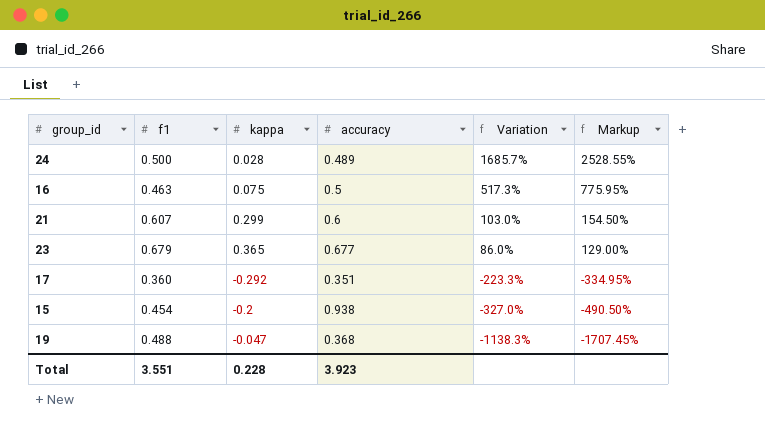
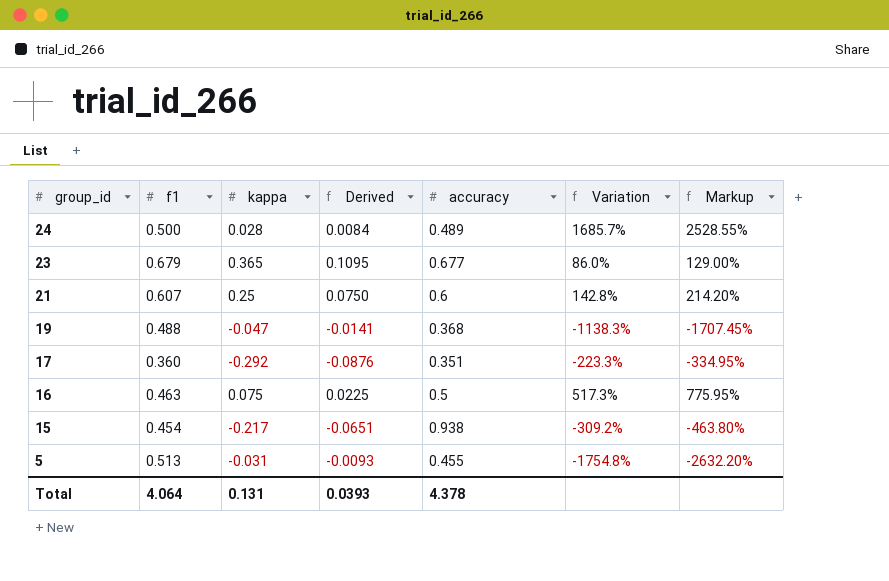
row order: Variation descending -> group_id descending
column Derived | formula: none -> [kappa] * 0.3
21 | kappa: 0.299 -> 0.25
21 | Variation: 103.0% -> 142.8%
21 | Markup: 154.50% -> 214.20%
15 | kappa: -0.2 -> -0.217
15 | Variation: -327.0% -> -309.2%
15 | Markup: -490.50% -> -463.80%
row 5: none -> 0.513 | -0.031 | -0.0093 | 0.455 | -1754.8% | -2632.20%
Total | f1: 3.551 -> 4.064
Total | kappa: 0.228 -> 0.131
Total | accuracy: 3.923 -> 4.378

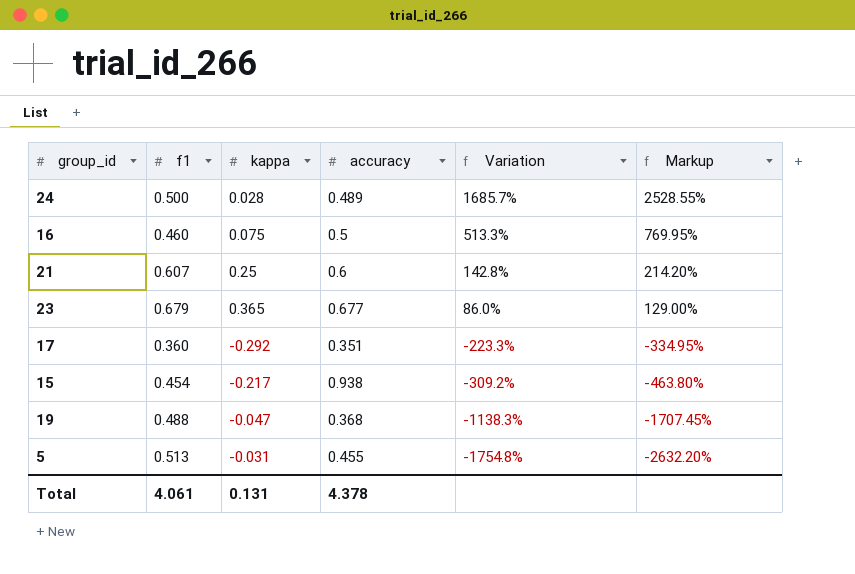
row order: group_id descending -> Variation descending
column Derived | formula: [kappa] * 0.3 -> none
16 | f1: 0.463 -> 0.460
16 | Variation: 517.3% -> 513.3%
16 | Markup: 775.95% -> 769.95%
Total | f1: 4.064 -> 4.061

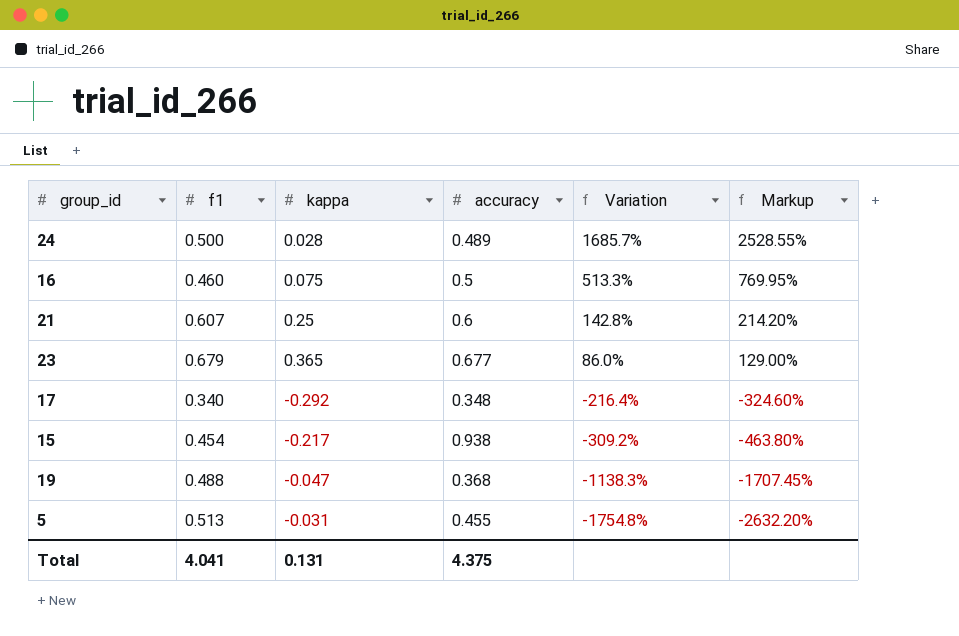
17 | f1: 0.360 -> 0.340
17 | accuracy: 0.351 -> 0.348
17 | Variation: -223.3% -> -216.4%
17 | Markup: -334.95% -> -324.60%
Total | f1: 4.061 -> 4.041
Total | accuracy: 4.378 -> 4.375

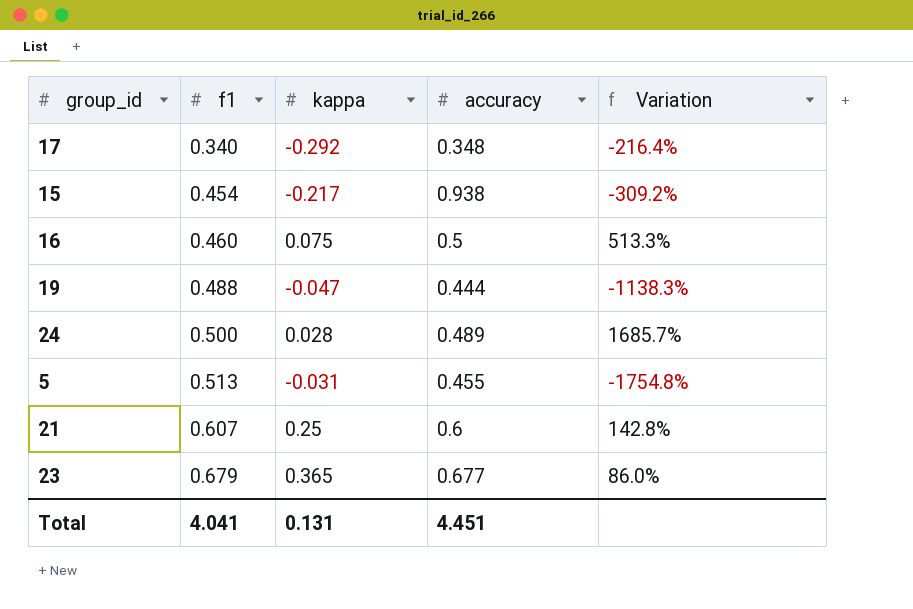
row order: Variation descending -> f1 ascending
column Markup | formula: [Variation] * 1.5 -> none
19 | accuracy: 0.368 -> 0.444
Total | accuracy: 4.375 -> 4.451

